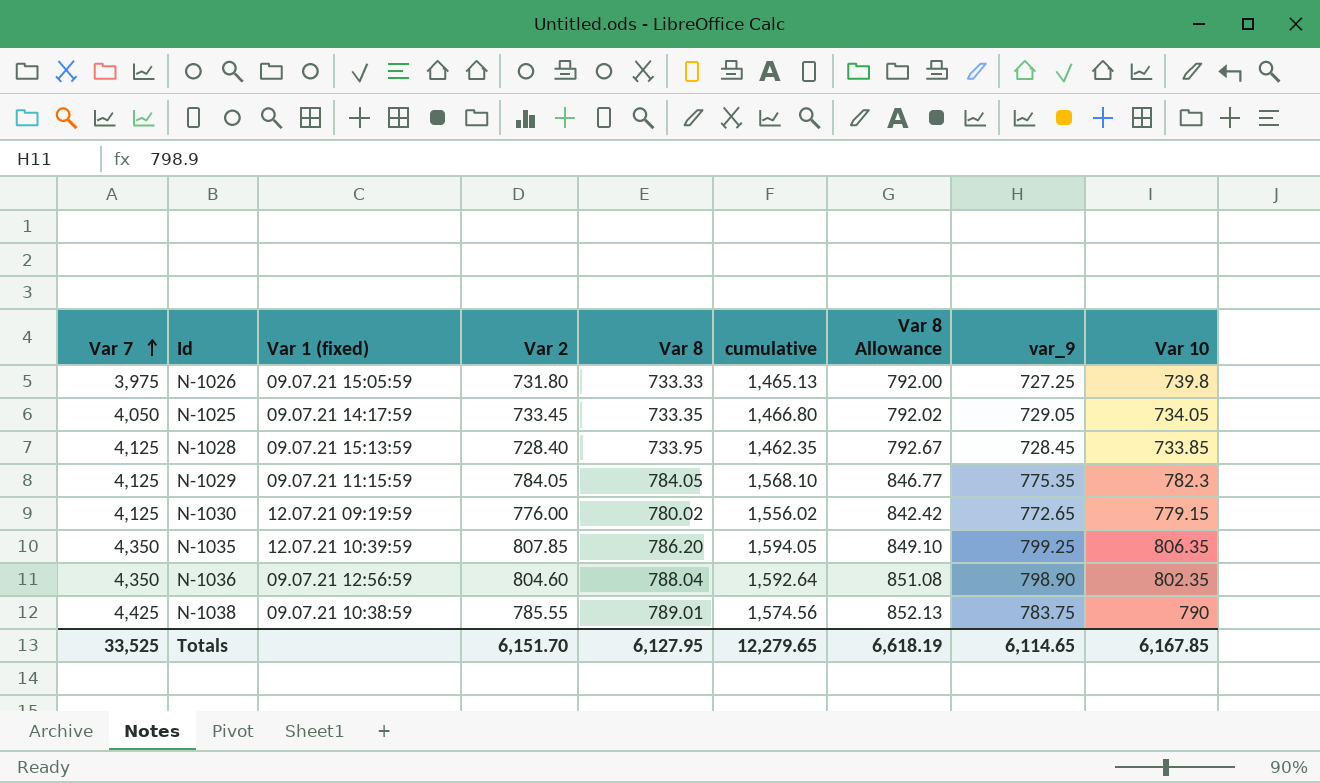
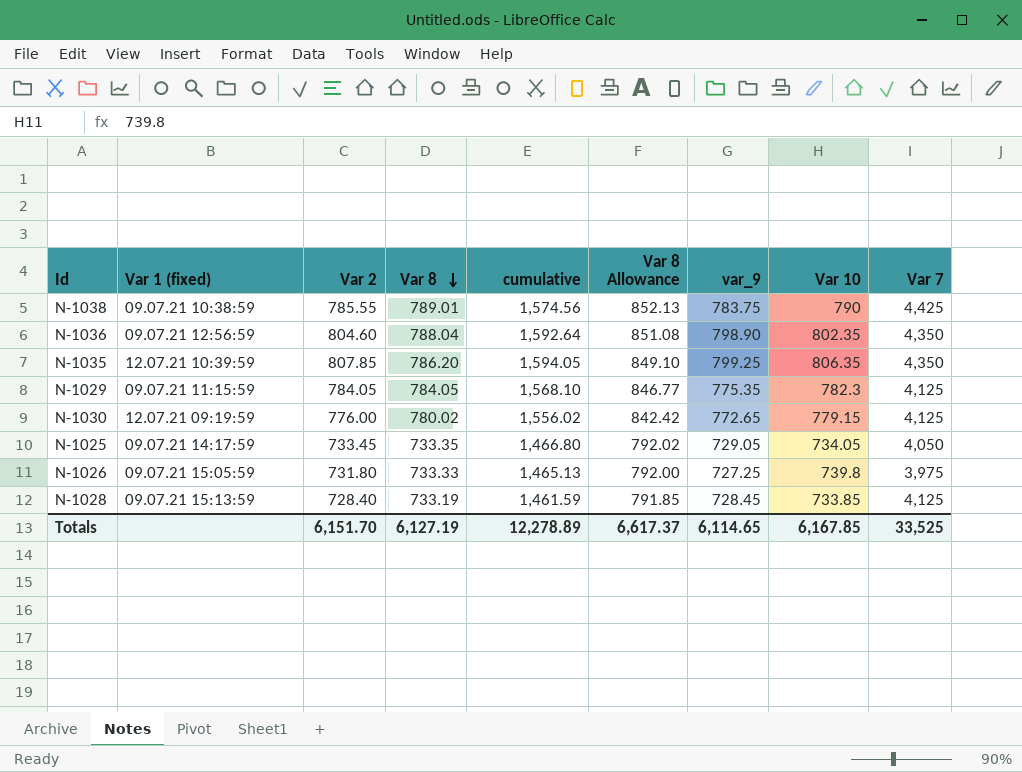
row order: Var 7 ascending -> Var 8 descending
column Var 7 | position: 1 -> 9
N-1028 | Var 8: 733.95 -> 733.19
N-1028 | cumulative: 1,462.35 -> 1,461.59
N-1028 | Var 8 Allowance: 792.67 -> 791.85
Totals | Var 8: 6,127.95 -> 6,127.19
Totals | cumulative: 12,279.65 -> 12,278.89
Totals | Var 8 Allowance: 6,618.19 -> 6,617.37

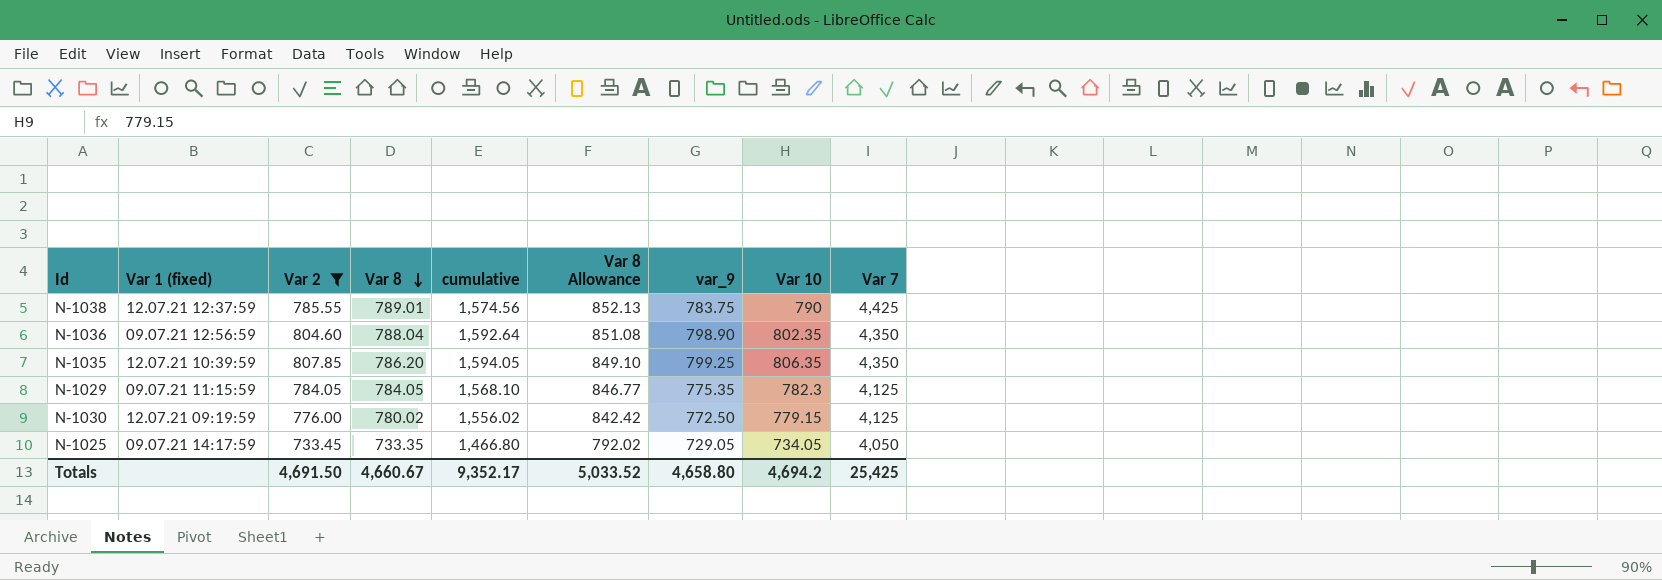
filter: none -> Var 2 >= 733.45
N-1038 | Var 1 (fixed): 09.07.21 10:38:59 -> 12.07.21 12:37:59
N-1030 | var_9: 772.65 -> 772.50
Totals | Var 2: 6,151.70 -> 4,691.50
Totals | Var 8: 6,127.19 -> 4,660.67
Totals | cumulative: 12,278.89 -> 9,352.17
Totals | Var 8 Allowance: 6,617.37 -> 5,033.52
Totals | var_9: 6,114.65 -> 4,658.80
Totals | Var 10: 6,167.85 -> 4,694.2
Totals | Var 7: 33,525 -> 25,425

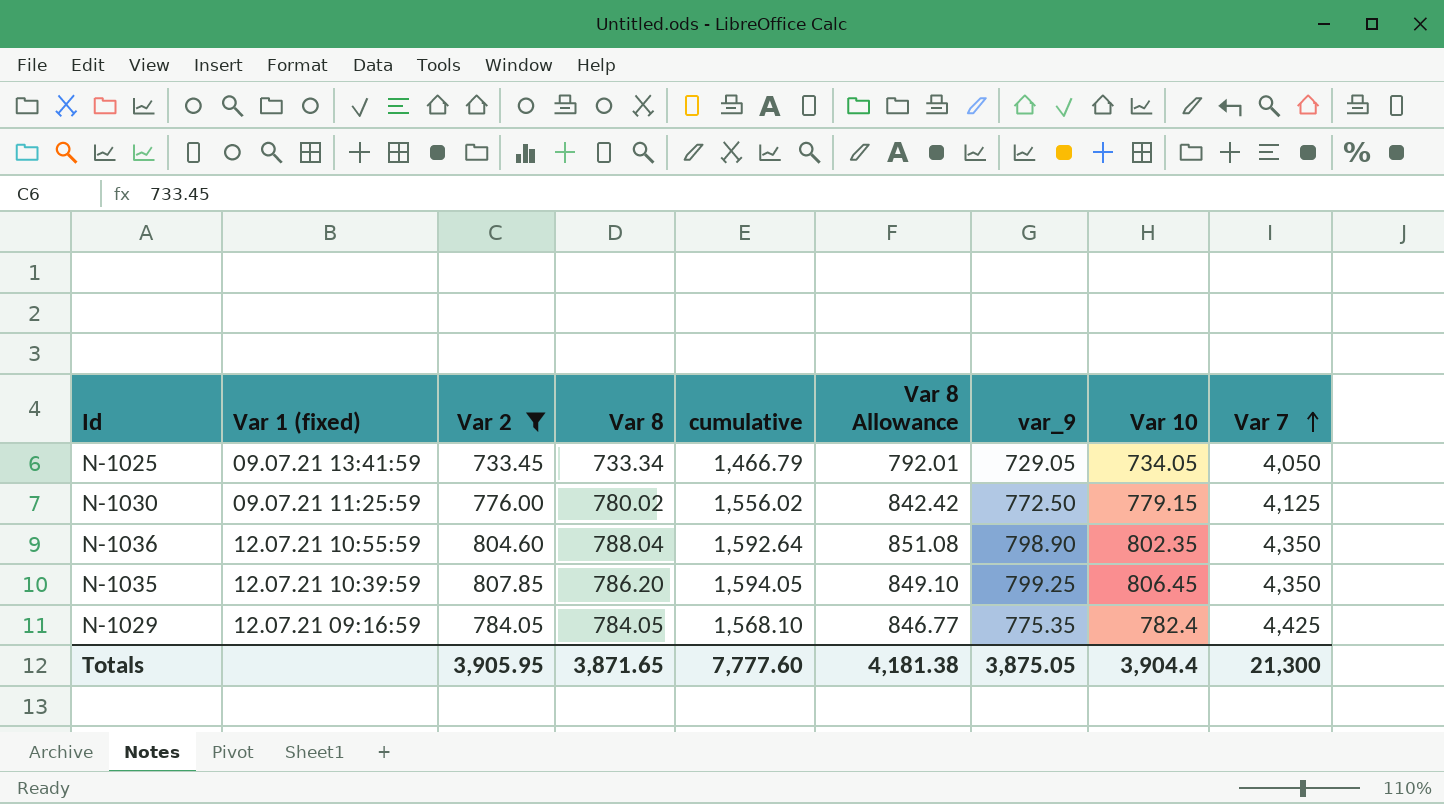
row order: Var 8 descending -> Var 7 ascending
row N-1038: 12.07.21 12:37:59 | 785.55 | 789.01 | 1,574.56 | 852.13 | 783.75 | 790 | 4,425 -> none
N-1025 | Var 1 (fixed): 09.07.21 14:17:59 -> 09.07.21 13:41:59
N-1025 | Var 8: 733.35 -> 733.34
N-1025 | cumulative: 1,466.80 -> 1,466.79
N-1025 | Var 8 Allowance: 792.02 -> 792.01
N-1030 | Var 1 (fixed): 12.07.21 09:19:59 -> 09.07.21 11:25:59
N-1036 | Var 1 (fixed): 09.07.21 12:56:59 -> 12.07.21 10:55:59
N-1035 | Var 10: 806.35 -> 806.45
N-1029 | Var 1 (fixed): 09.07.21 11:15:59 -> 12.07.21 09:16:59
N-1029 | Var 10: 782.3 -> 782.4
N-1029 | Var 7: 4,125 -> 4,425
Totals | Var 2: 4,691.50 -> 3,905.95
Totals | Var 8: 4,660.67 -> 3,871.65
Totals | cumulative: 9,352.17 -> 7,777.60
Totals | Var 8 Allowance: 5,033.52 -> 4,181.38
Totals | var_9: 4,658.80 -> 3,875.05
Totals | Var 10: 4,694.2 -> 3,904.4
Totals | Var 7: 25,425 -> 21,300

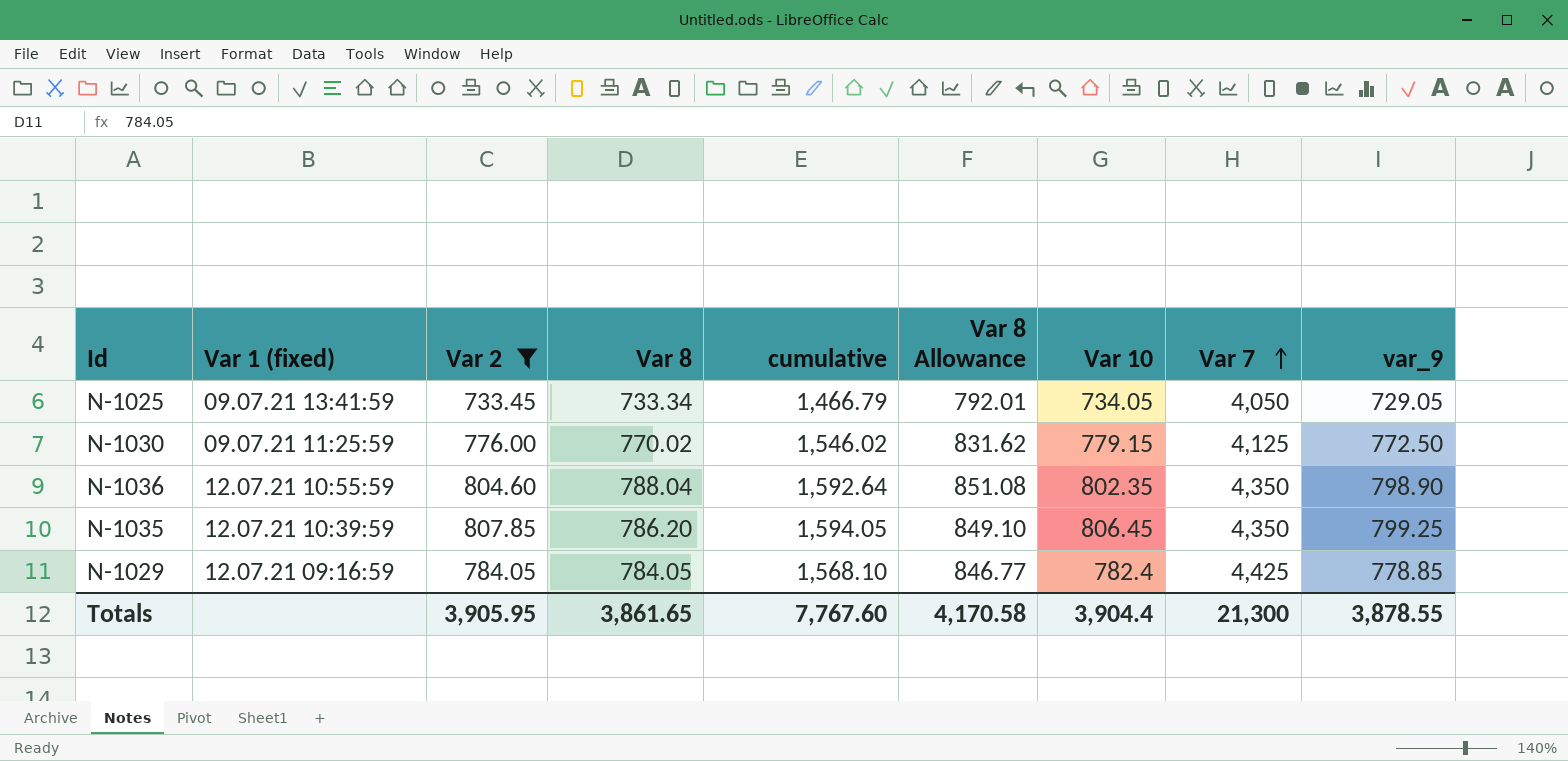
column var_9 | position: 7 -> 9
N-1030 | Var 8: 780.02 -> 770.02
N-1030 | cumulative: 1,556.02 -> 1,546.02
N-1030 | Var 8 Allowance: 842.42 -> 831.62
N-1029 | var_9: 775.35 -> 778.85
Totals | Var 8: 3,871.65 -> 3,861.65
Totals | cumulative: 7,777.60 -> 7,767.60
Totals | Var 8 Allowance: 4,181.38 -> 4,170.58
Totals | var_9: 3,875.05 -> 3,878.55

